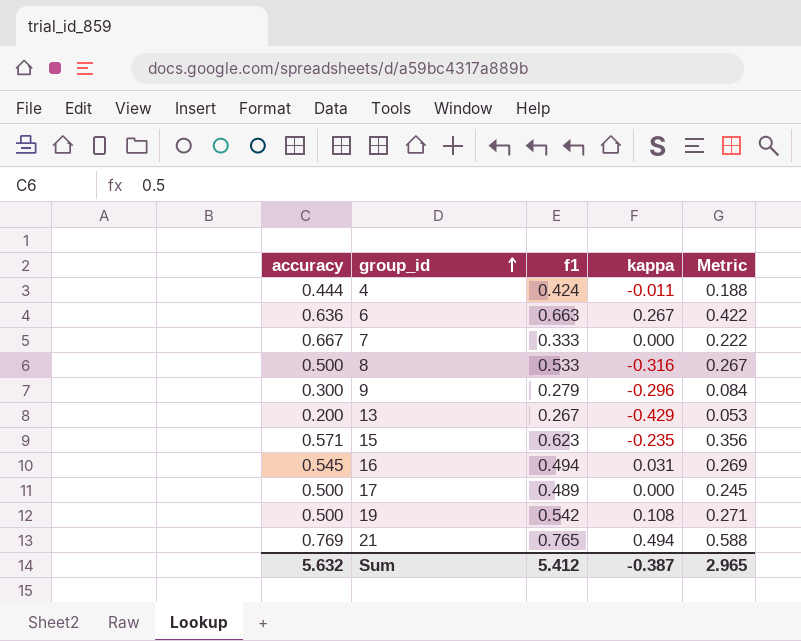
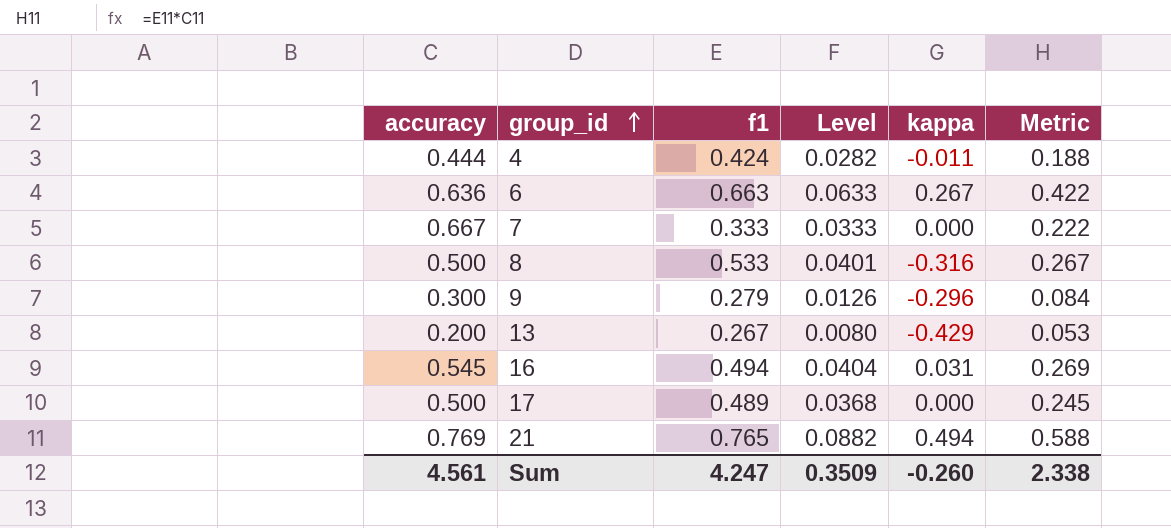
column Level | formula: none -> [Metric] * 0.15
row 15: 0.571 | 0.623 | -0.235 | 0.356 -> none
row 19: 0.500 | 0.542 | 0.108 | 0.271 -> none
Sum | accuracy: 5.632 -> 4.561
Sum | f1: 5.412 -> 4.247
Sum | kappa: -0.387 -> -0.260
Sum | Metric: 2.965 -> 2.338

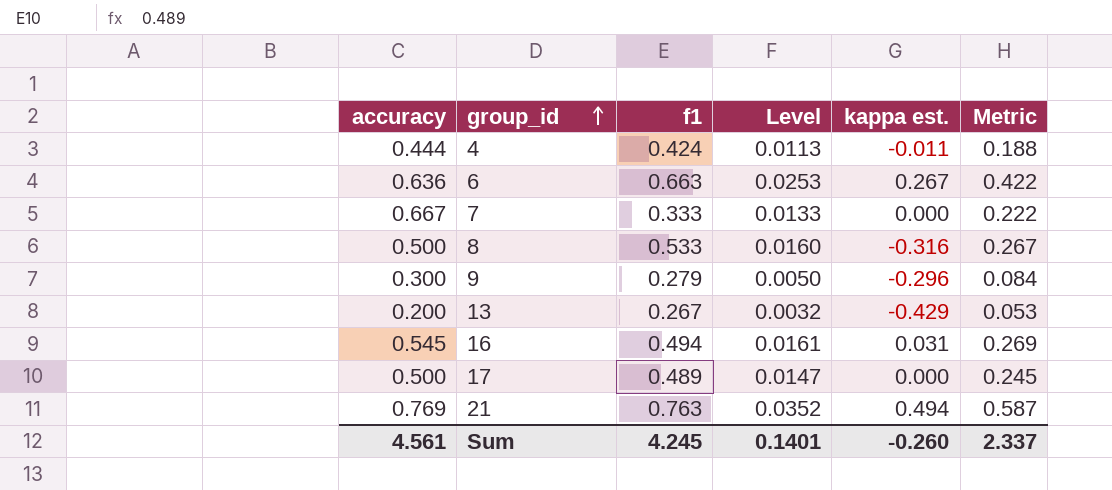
column Level | formula: [Metric] * 0.15 -> [Metric] * 0.06
column name: kappa -> kappa est.
21 | f1: 0.765 -> 0.763
21 | Metric: 0.588 -> 0.587
Sum | f1: 4.247 -> 4.245
Sum | Level: 0.3509 -> 0.1401
Sum | Metric: 2.338 -> 2.337

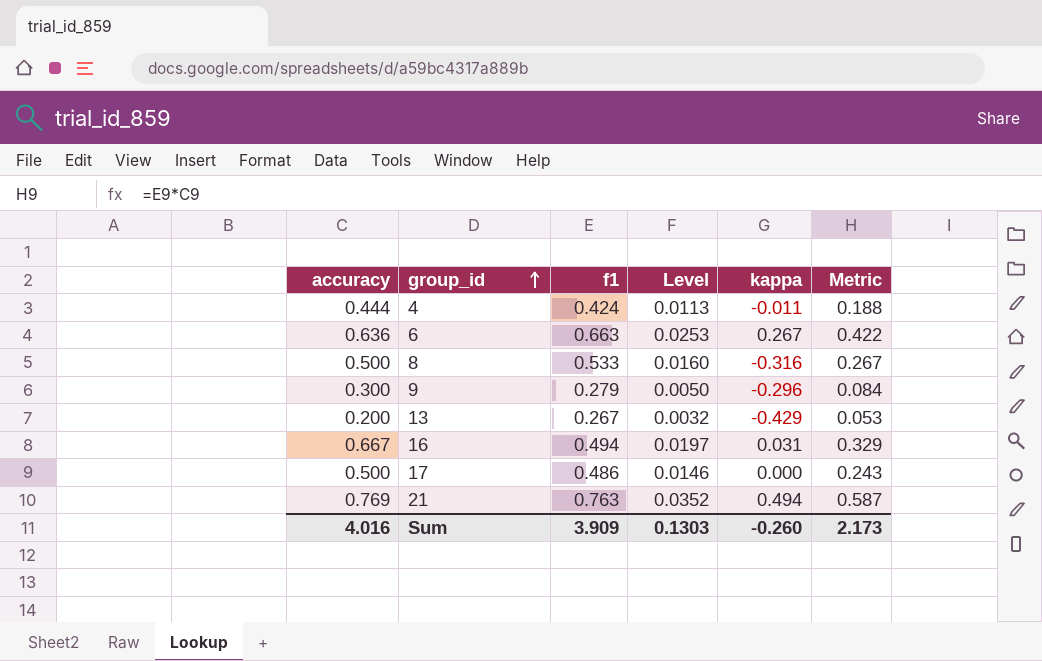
column name: kappa est. -> kappa
row 7: 0.667 | 0.333 | 0.0133 | 0.000 | 0.222 -> none
16 | accuracy: 0.545 -> 0.667
16 | Level: 0.0161 -> 0.0197
16 | Metric: 0.269 -> 0.329
17 | f1: 0.489 -> 0.486
17 | Level: 0.0147 -> 0.0146
17 | Metric: 0.245 -> 0.243
Sum | accuracy: 4.561 -> 4.016
Sum | f1: 4.245 -> 3.909
Sum | Level: 0.1401 -> 0.1303
Sum | Metric: 2.337 -> 2.173

